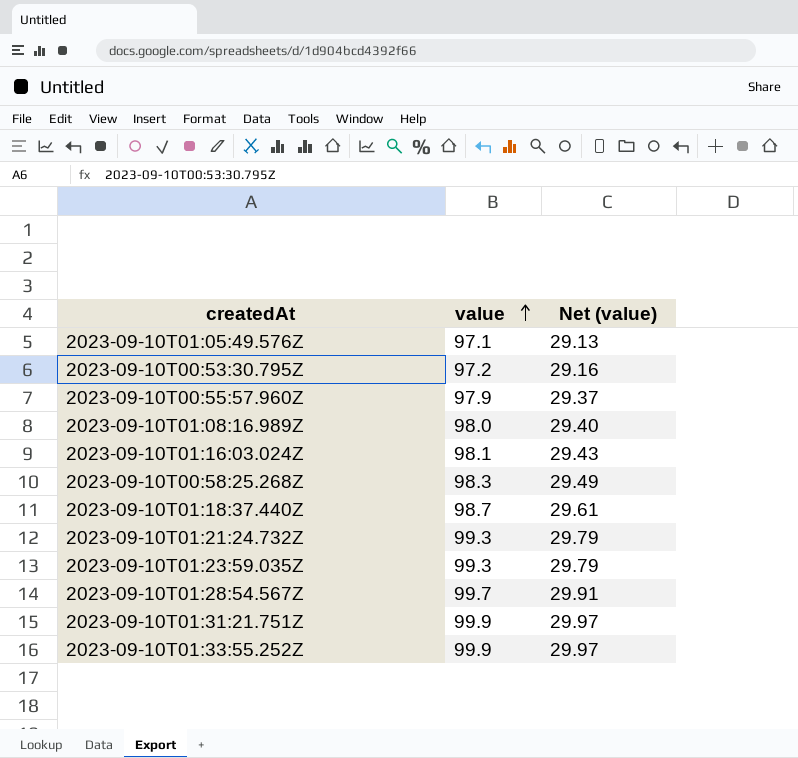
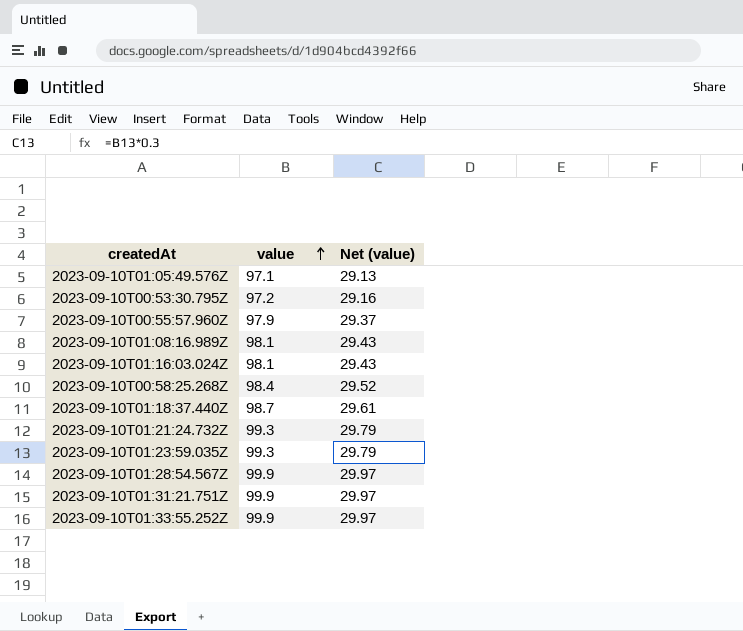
2023-09-10T01:08:16.989Z | value: 98.0 -> 98.1
2023-09-10T01:08:16.989Z | Net (value): 29.40 -> 29.43
2023-09-10T00:58:25.268Z | value: 98.3 -> 98.4
2023-09-10T00:58:25.268Z | Net (value): 29.49 -> 29.52
2023-09-10T01:28:54.567Z | value: 99.7 -> 99.9
2023-09-10T01:28:54.567Z | Net (value): 29.91 -> 29.97

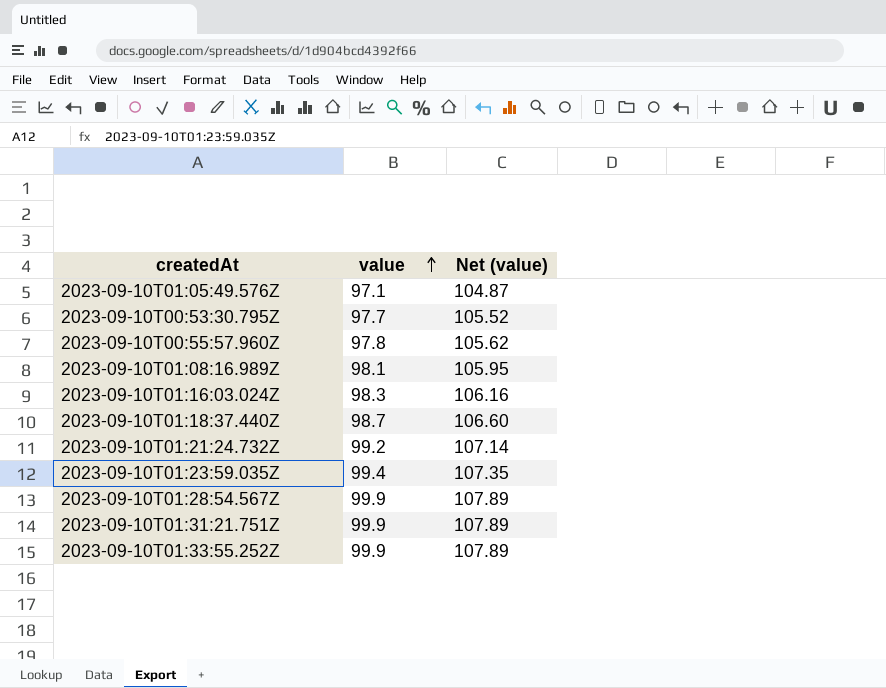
column Net (value) | formula: [value] * 0.3 -> [value] * 1.08
row 2023-09-10T00:58:25.268Z: 98.4 | 29.52 -> none
2023-09-10T00:53:30.795Z | value: 97.2 -> 97.7
2023-09-10T00:55:57.960Z | value: 97.9 -> 97.8
2023-09-10T01:16:03.024Z | value: 98.1 -> 98.3
2023-09-10T01:21:24.732Z | value: 99.3 -> 99.2
2023-09-10T01:23:59.035Z | value: 99.3 -> 99.4

